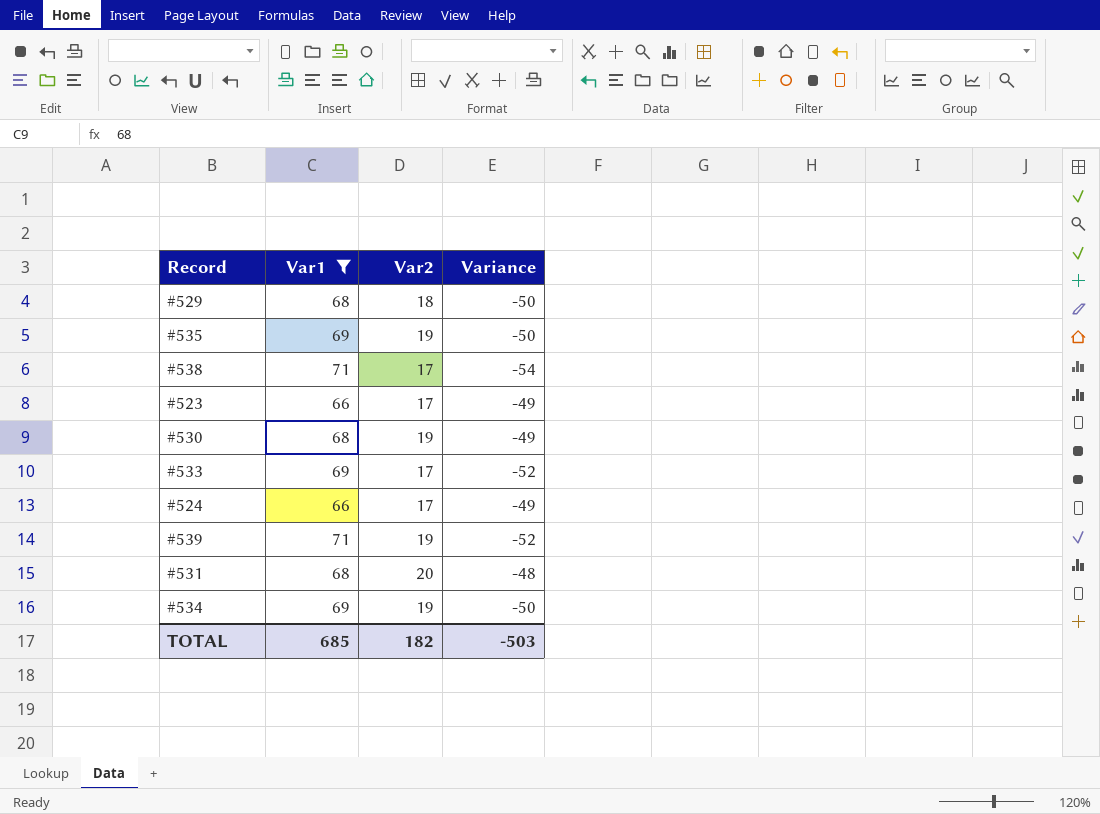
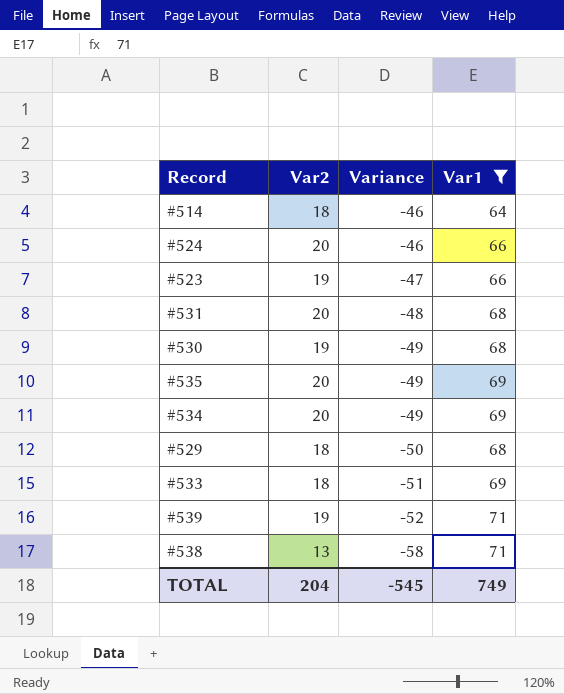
row order: none -> Variance descending
column Var1 | position: 2 -> 4
row #514: none -> 18 | -46 | 64
#524 | Var2: 17 -> 20
#524 | Variance: -49 -> -46
#523 | Var2: 17 -> 19
#523 | Variance: -49 -> -47
#535 | Var2: 19 -> 20
#535 | Variance: -50 -> -49
#534 | Var2: 19 -> 20
#534 | Variance: -50 -> -49
#533 | Var2: 17 -> 18
#533 | Variance: -52 -> -51
#538 | Var2: 17 -> 13
#538 | Variance: -54 -> -58
TOTAL | Var2: 182 -> 204
TOTAL | Variance: -503 -> -545
TOTAL | Var1: 685 -> 749

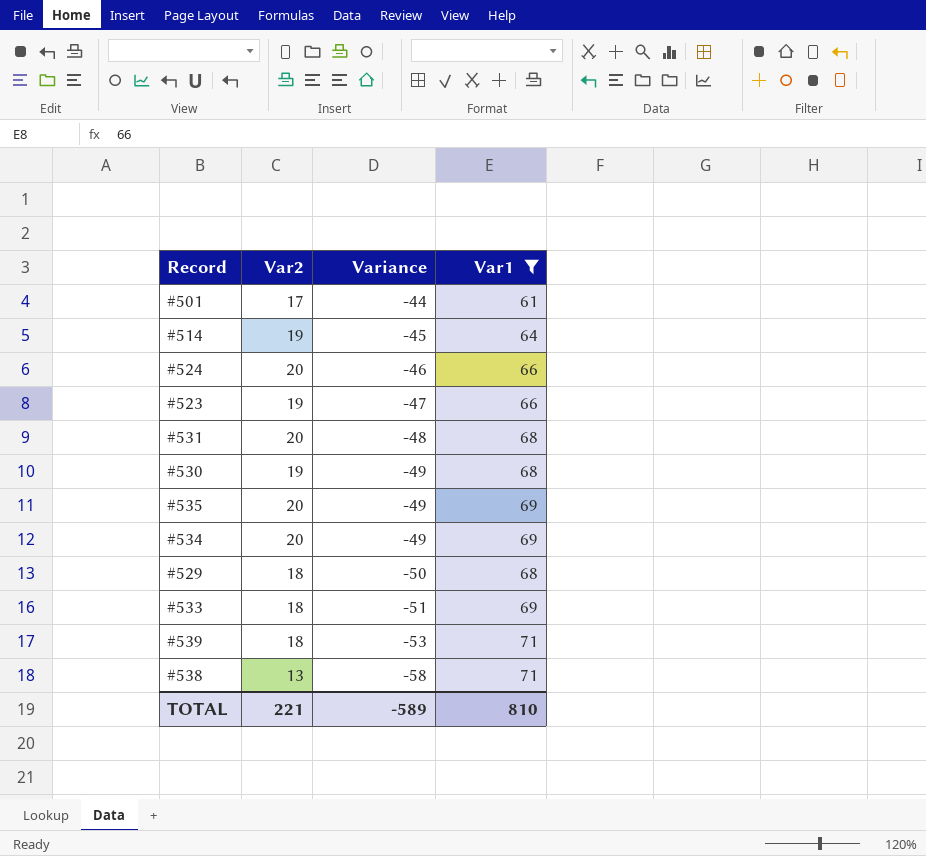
row #501: none -> 17 | -44 | 61
#514 | Var2: 18 -> 19
#514 | Variance: -46 -> -45
#539 | Var2: 19 -> 18
#539 | Variance: -52 -> -53
TOTAL | Var2: 204 -> 221
TOTAL | Variance: -545 -> -589
TOTAL | Var1: 749 -> 810

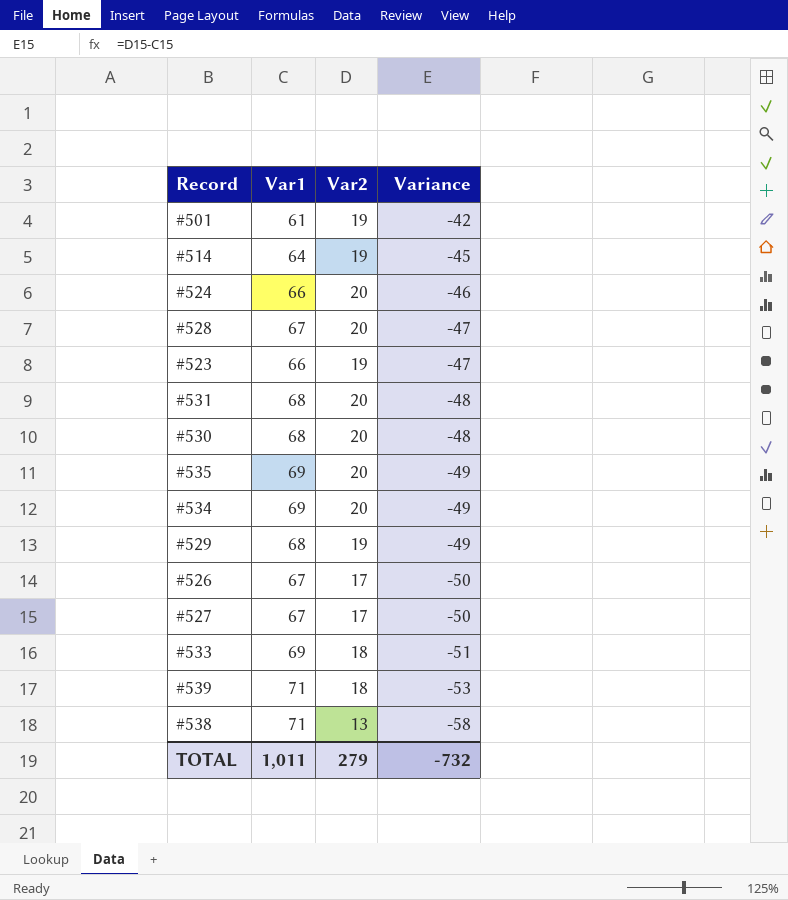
filter: Var1 != 67 -> none
column Var1 | position: 4 -> 2
#501 | Var2: 17 -> 19
#501 | Variance: -44 -> -42
#530 | Var2: 19 -> 20
#530 | Variance: -49 -> -48
#529 | Var2: 18 -> 19
#529 | Variance: -50 -> -49
TOTAL | Var1: 810 -> 1,011
TOTAL | Var2: 221 -> 279
TOTAL | Variance: -589 -> -732

